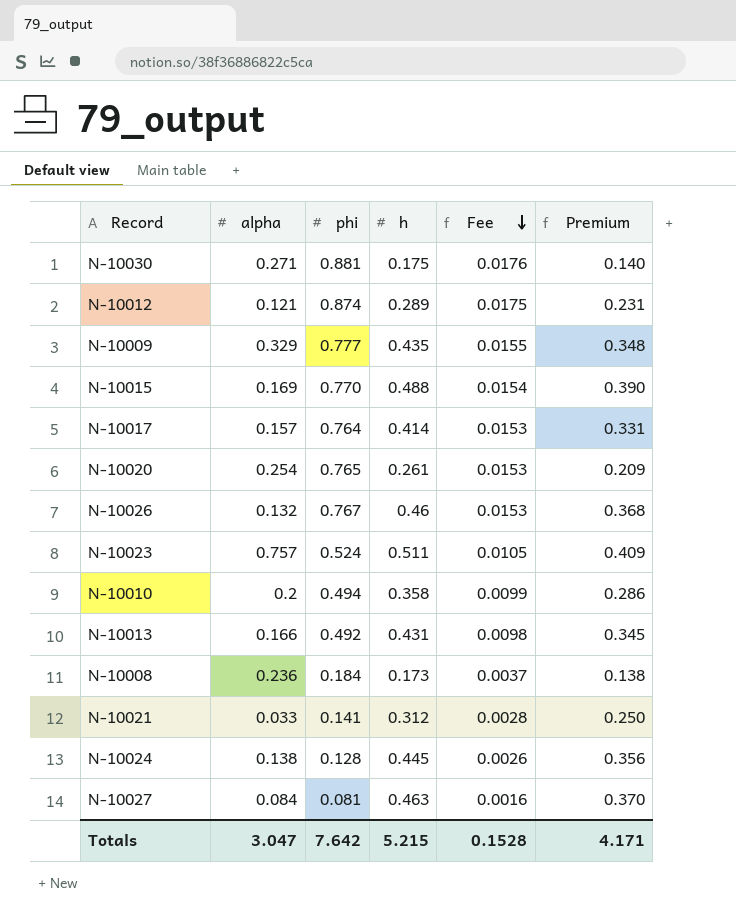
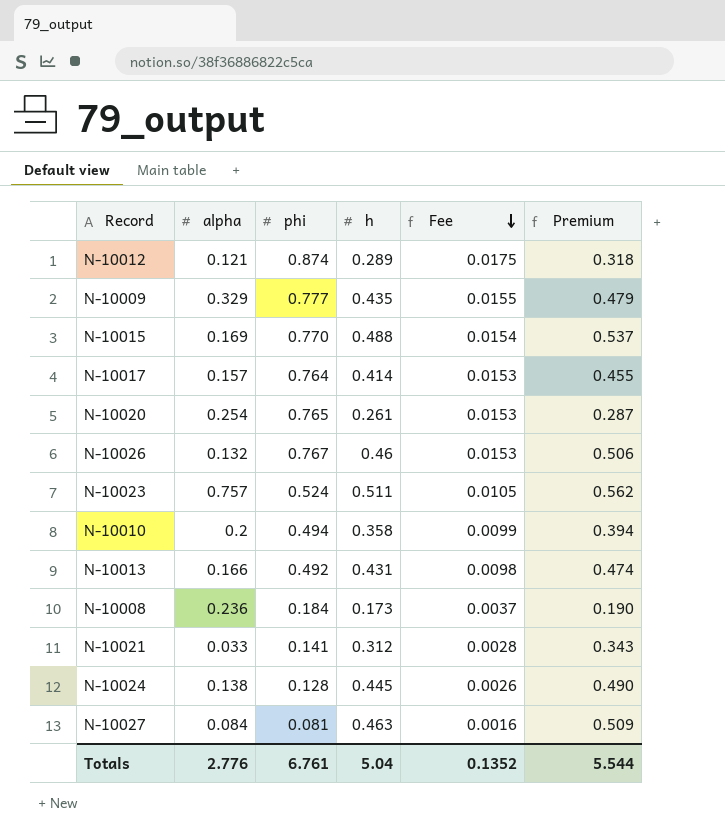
column Premium | formula: [h] * 0.8 -> [h] * 1.1
row N-10030: 0.271 | 0.881 | 0.175 | 0.0176 | 0.140 -> none
Totals | alpha: 3.047 -> 2.776
Totals | phi: 7.642 -> 6.761
Totals | h: 5.215 -> 5.04
Totals | Fee: 0.1528 -> 0.1352
Totals | Premium: 4.171 -> 5.544

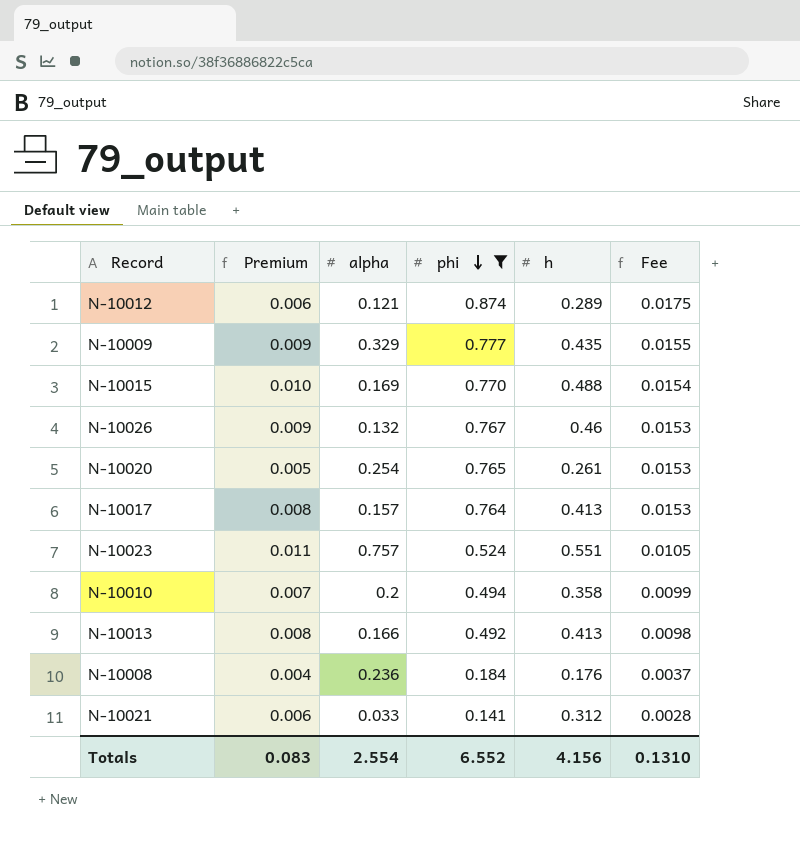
filter: none -> phi >= 0.141
row order: Fee descending -> phi descending
column Premium | formula: [h] * 1.1 -> [h] * 0.02
column Premium | position: 6 -> 2
N-10017 | h: 0.414 -> 0.413
N-10023 | h: 0.511 -> 0.551
N-10013 | h: 0.431 -> 0.413
N-10008 | h: 0.173 -> 0.176
Totals | Premium: 5.544 -> 0.083
Totals | alpha: 2.776 -> 2.554
Totals | phi: 6.761 -> 6.552
Totals | h: 5.04 -> 4.156
Totals | Fee: 0.1352 -> 0.1310

